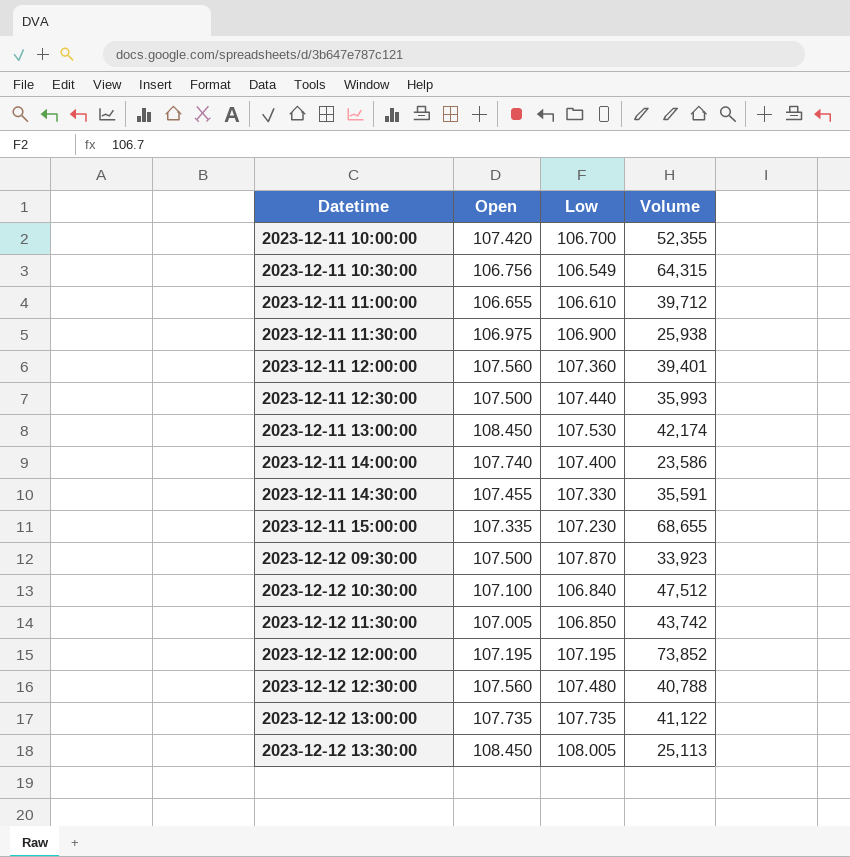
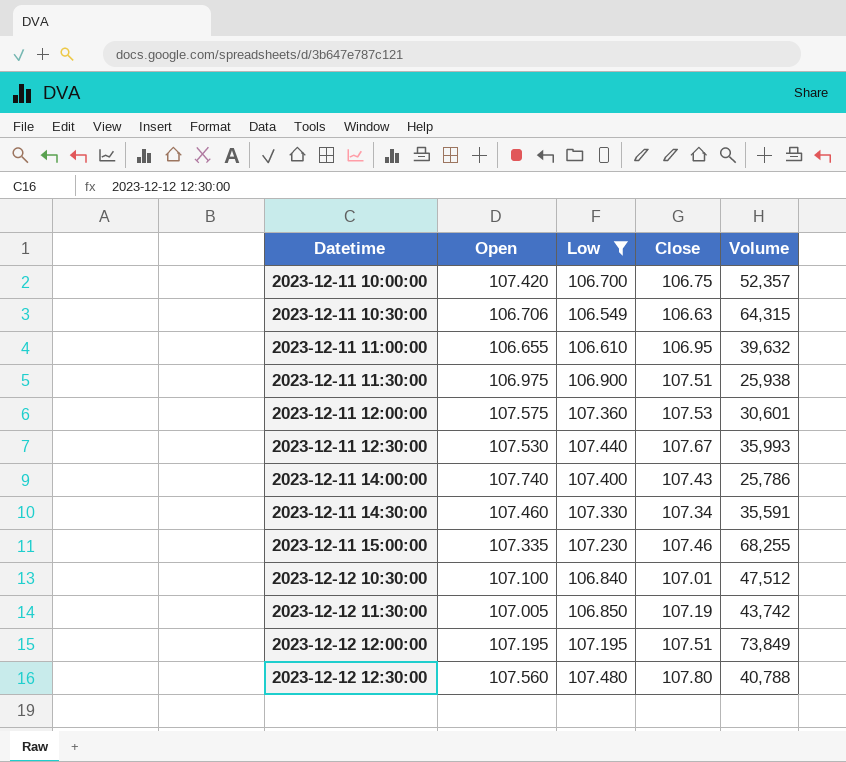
filter: none -> Low <= 107.480
column Close | position: none -> 4
2023-12-11 10:00:00 | Volume: 52,355 -> 52,357
2023-12-11 10:30:00 | Open: 106.756 -> 106.706
2023-12-11 11:00:00 | Volume: 39,712 -> 39,632
2023-12-11 12:00:00 | Open: 107.560 -> 107.575
2023-12-11 12:00:00 | Volume: 39,401 -> 30,601
2023-12-11 12:30:00 | Open: 107.500 -> 107.530
2023-12-11 14:00:00 | Volume: 23,586 -> 25,786
2023-12-11 14:30:00 | Open: 107.455 -> 107.460
2023-12-11 15:00:00 | Volume: 68,655 -> 68,255
2023-12-12 12:00:00 | Volume: 73,852 -> 73,849

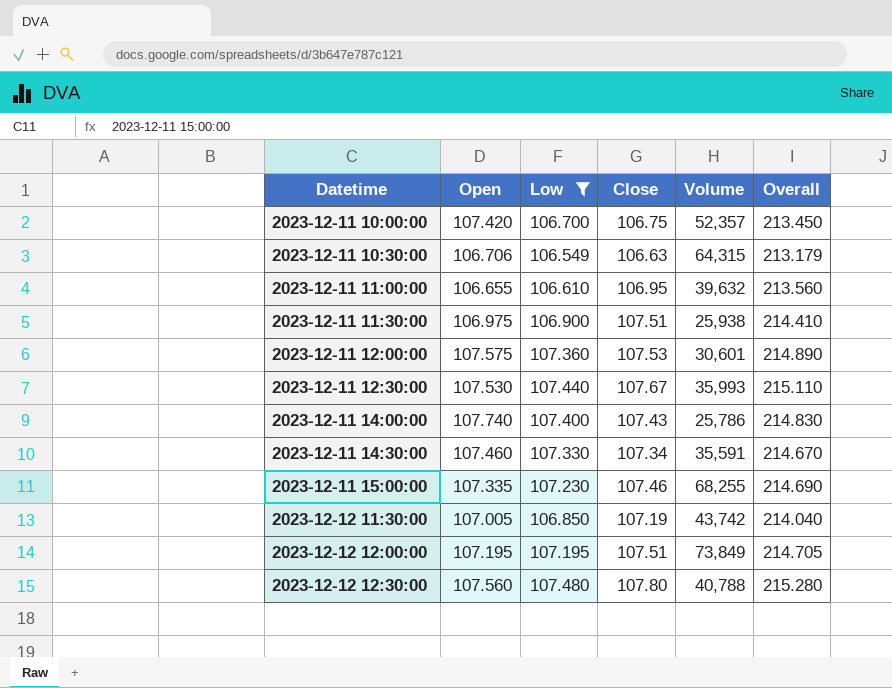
column Overall | formula: none -> [Low] + [Close]
row 2023-12-12 10:30:00: 107.100 | 106.840 | 107.01 | 47,512 -> none

